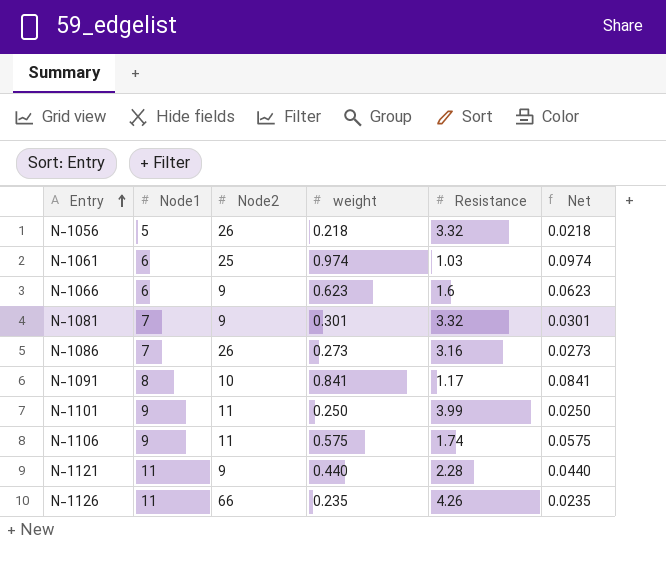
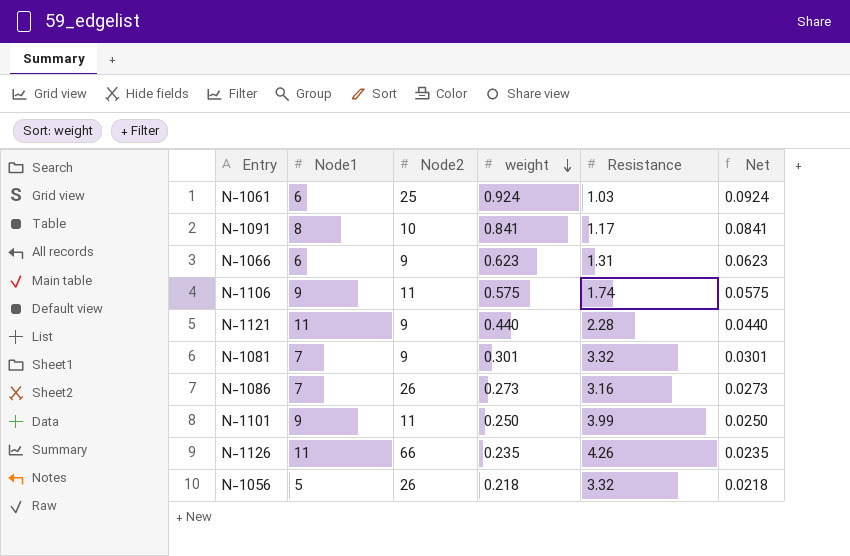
row order: Entry ascending -> weight descending
N-1061 | weight: 0.974 -> 0.924
N-1061 | Net: 0.0974 -> 0.0924
N-1066 | Resistance: 1.6 -> 1.31

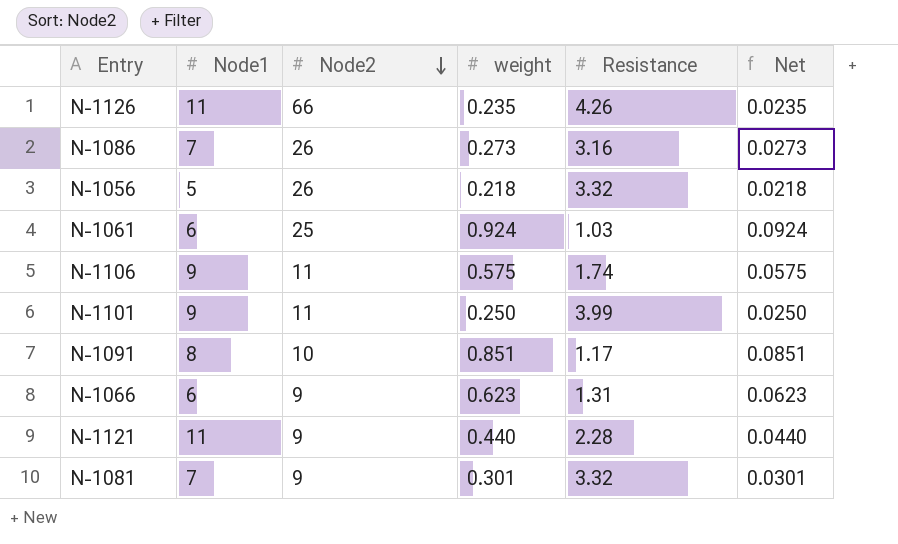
row order: weight descending -> Node2 descending
N-1091 | weight: 0.841 -> 0.851
N-1091 | Net: 0.0841 -> 0.0851

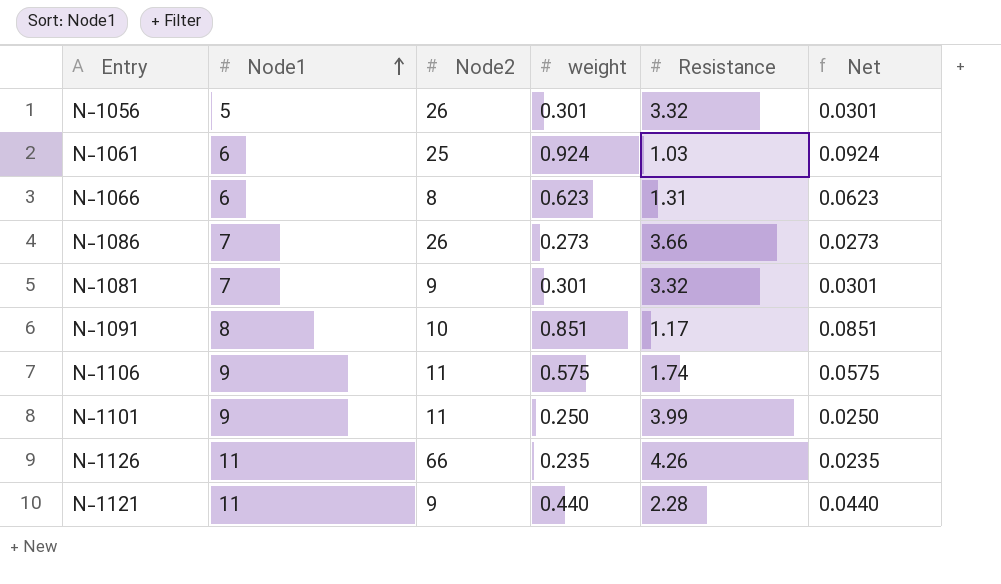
row order: Node2 descending -> Node1 ascending
N-1056 | weight: 0.218 -> 0.301
N-1056 | Net: 0.0218 -> 0.0301
N-1066 | Node2: 9 -> 8
N-1086 | Resistance: 3.16 -> 3.66

